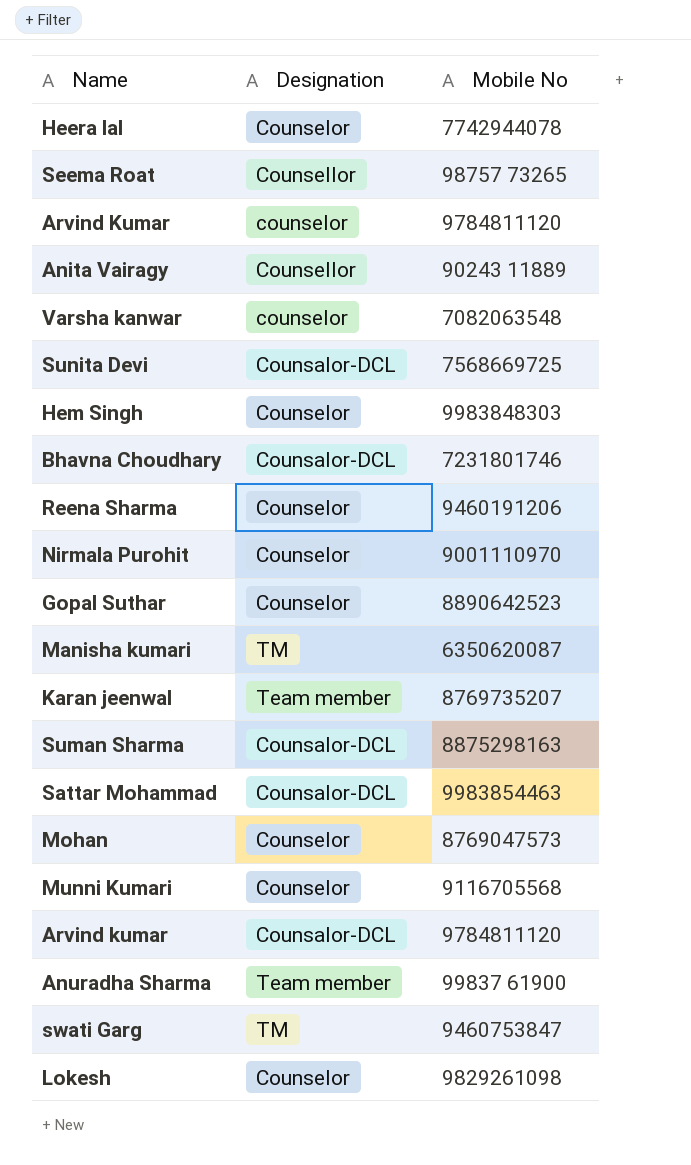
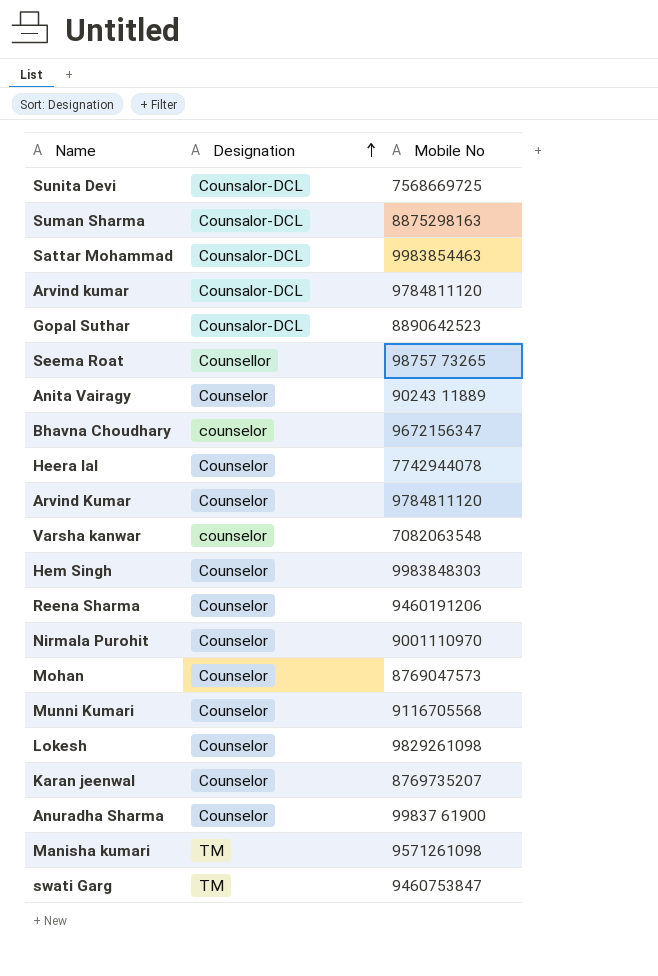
row order: none -> Designation ascending
Gopal Suthar | Designation: Counselor -> Counsalor-DCL
Anita Vairagy | Designation: Counsellor -> Counselor
Bhavna Choudhary | Designation: Counsalor-DCL -> counselor
Bhavna Choudhary | Mobile No: 7231801746 -> 9672156347
Arvind Kumar | Designation: counselor -> Counselor
Karan jeenwal | Designation: Team member -> Counselor
Anuradha Sharma | Designation: Team member -> Counselor
Manisha kumari | Mobile No: 6350620087 -> 9571261098

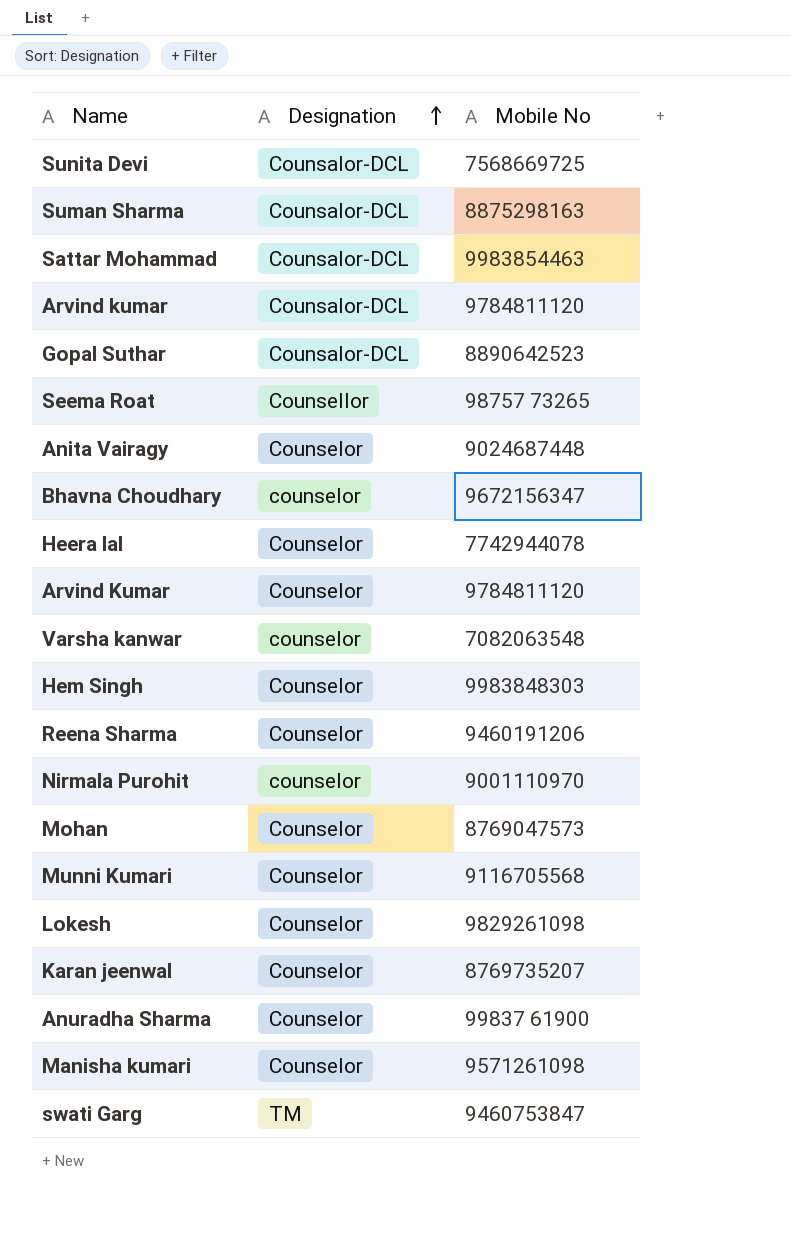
Anita Vairagy | Mobile No: 90243 11889 -> 9024687448
Nirmala Purohit | Designation: Counselor -> counselor
Manisha kumari | Designation: TM -> Counselor

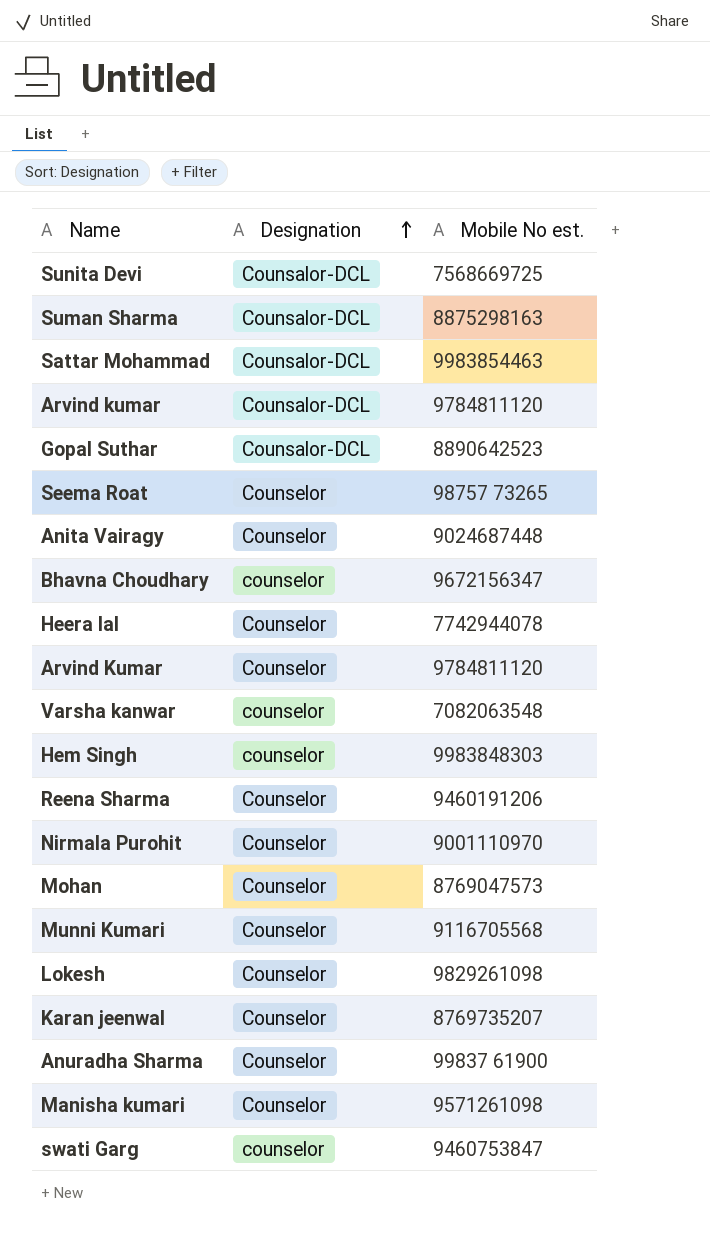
column name: Mobile No -> Mobile No est.
Seema Roat | Designation: Counsellor -> Counselor
Hem Singh | Designation: Counselor -> counselor
Nirmala Purohit | Designation: counselor -> Counselor
swati Garg | Designation: TM -> counselor

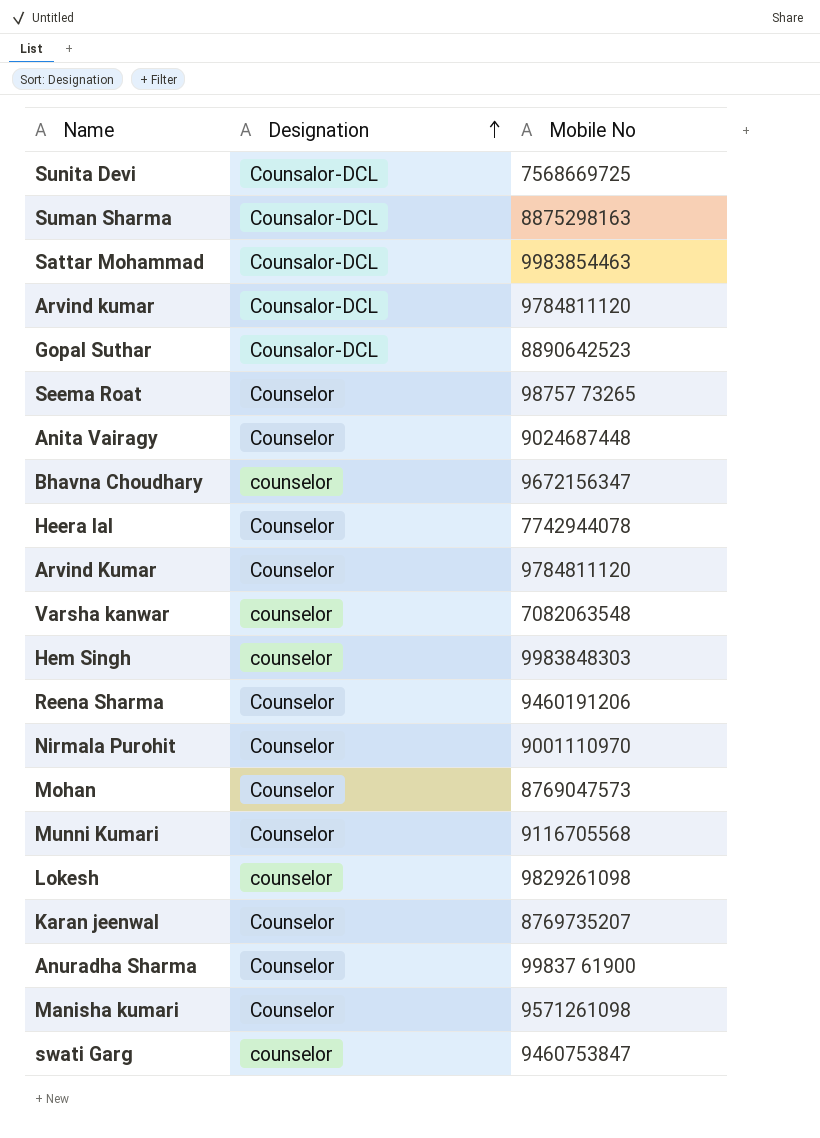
column name: Mobile No est. -> Mobile No
Lokesh | Designation: Counselor -> counselor

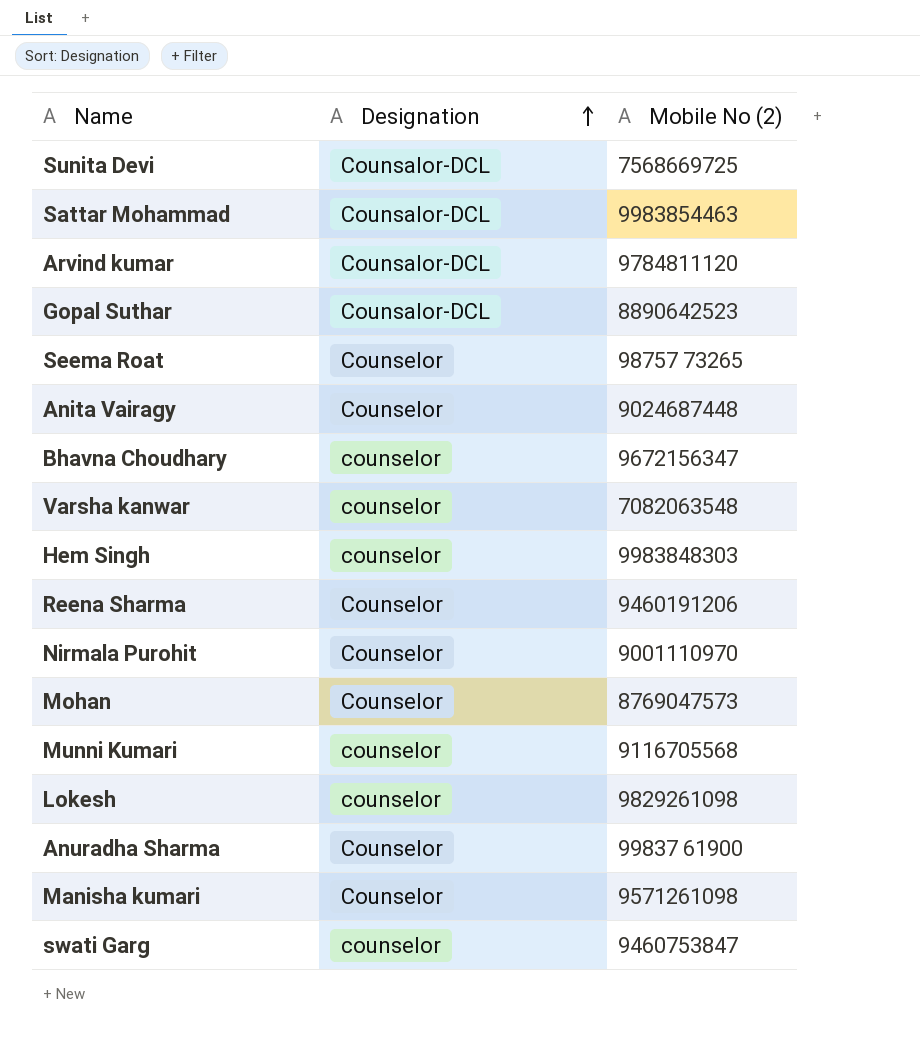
column name: Mobile No -> Mobile No (2)
row Suman Sharma: Counsalor-DCL | 8875298163 -> none
row Heera lal: Counselor | 7742944078 -> none
row Arvind Kumar: Counselor | 9784811120 -> none
row Karan jeenwal: Counselor | 8769735207 -> none
Munni Kumari | Designation: Counselor -> counselor

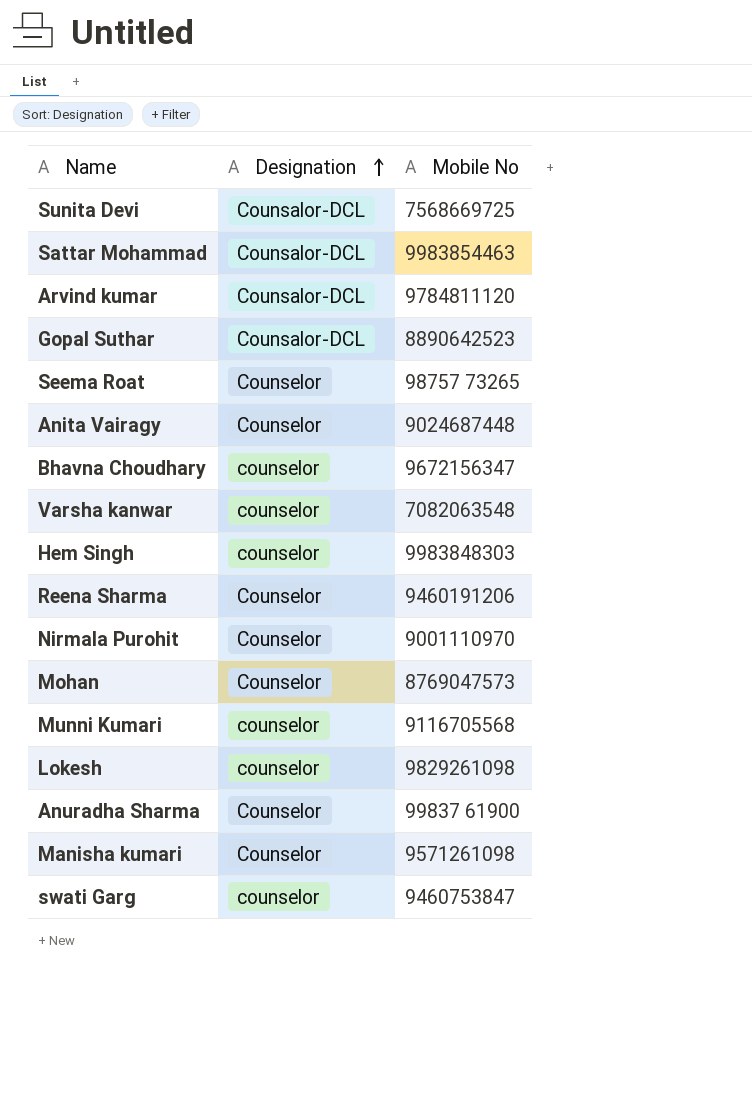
column name: Mobile No (2) -> Mobile No

